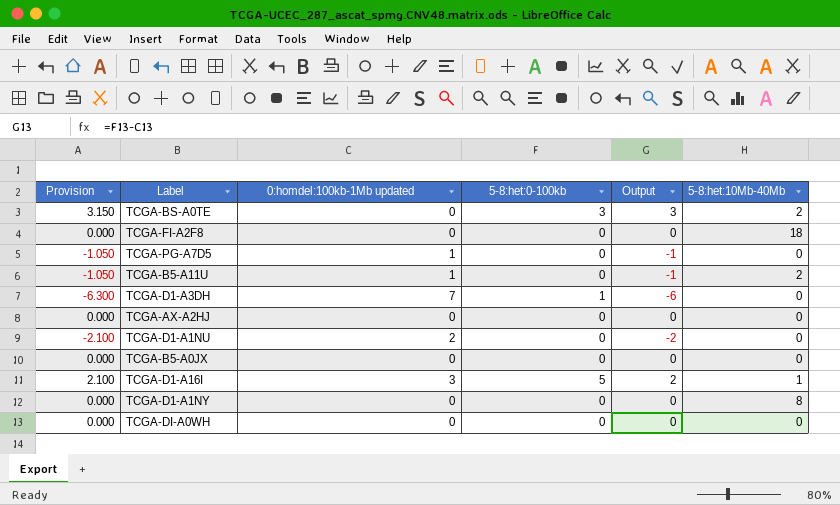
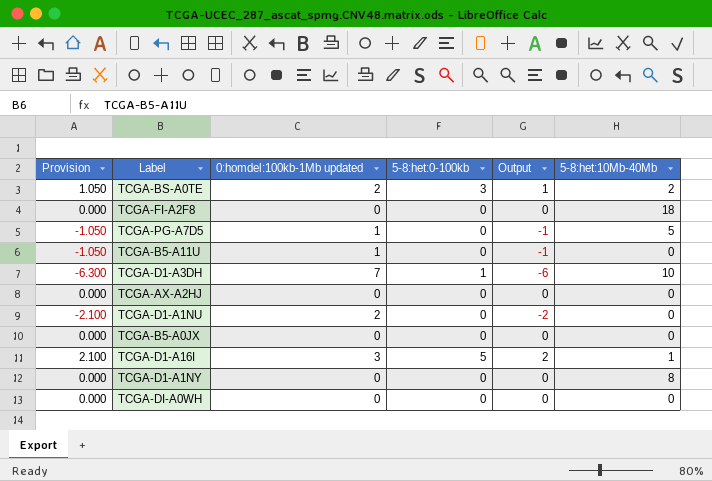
TCGA-BS-A0TE | Provision: 3.150 -> 1.050
TCGA-BS-A0TE | 0:homdel:100kb-1Mb updated: 0 -> 2
TCGA-BS-A0TE | Output: 3 -> 1
TCGA-PG-A7D5 | 5-8:het:10Mb-40Mb: 0 -> 5
TCGA-B5-A11U | 5-8:het:10Mb-40Mb: 2 -> 0
TCGA-D1-A3DH | 5-8:het:10Mb-40Mb: 0 -> 10

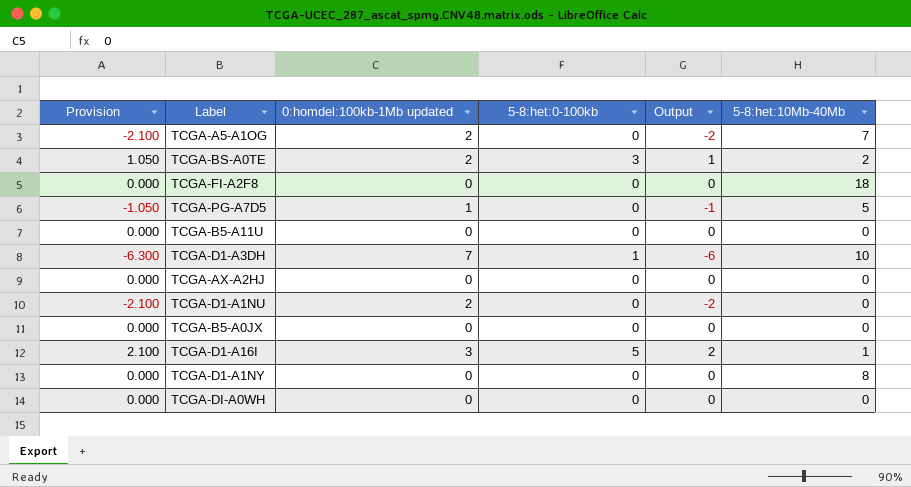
row TCGA-A5-A1OG: none -> -2.100 | 2 | 0 | -2 | 7
TCGA-B5-A11U | Provision: -1.050 -> 0.000
TCGA-B5-A11U | 0:homdel:100kb-1Mb updated: 1 -> 0
TCGA-B5-A11U | Output: -1 -> 0

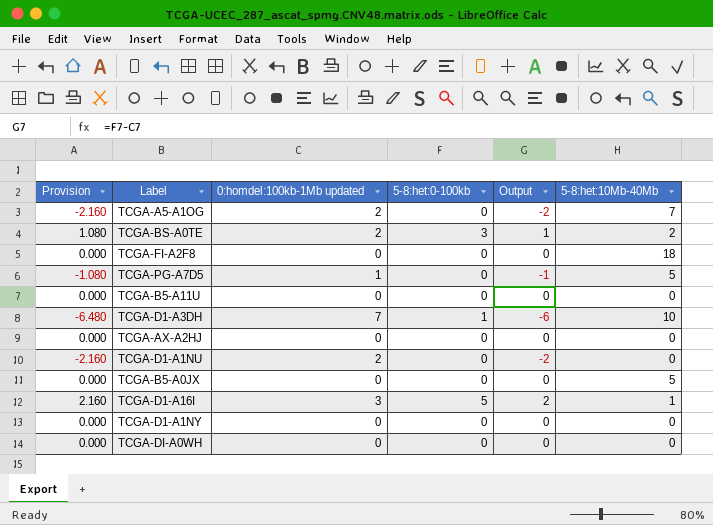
column Provision | formula: [Output] * 1.05 -> [Output] * 1.08
TCGA-B5-A0JX | 5-8:het:10Mb-40Mb: 0 -> 5
TCGA-D1-A1NY | 5-8:het:10Mb-40Mb: 8 -> 0

